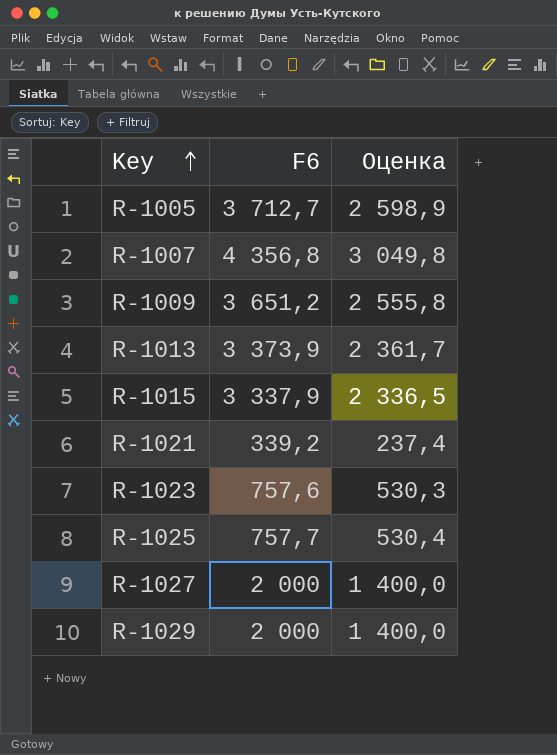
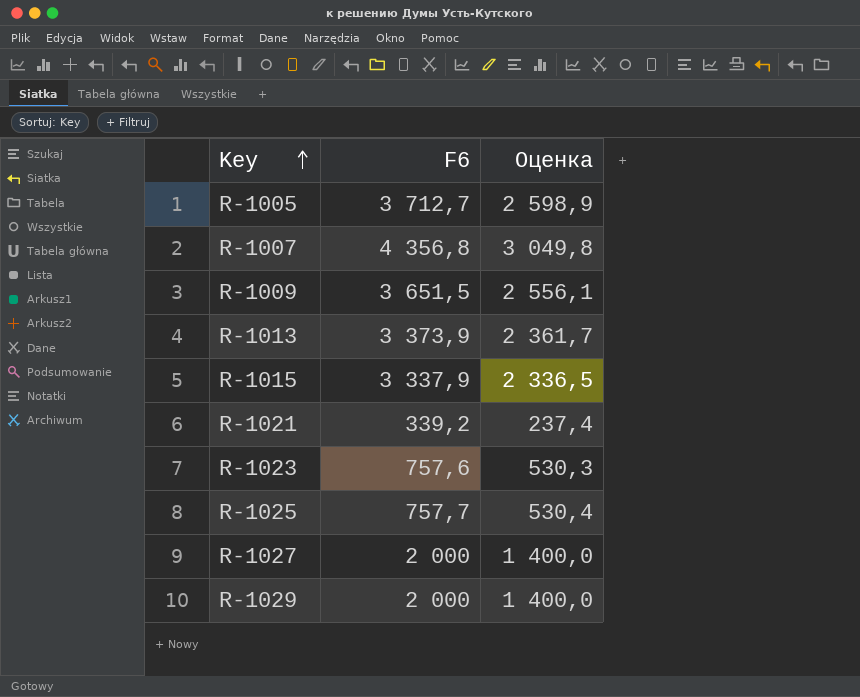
R-1009 | F6: 3 651,2 -> 3 651,5
R-1009 | Оценка: 2 555,8 -> 2 556,1

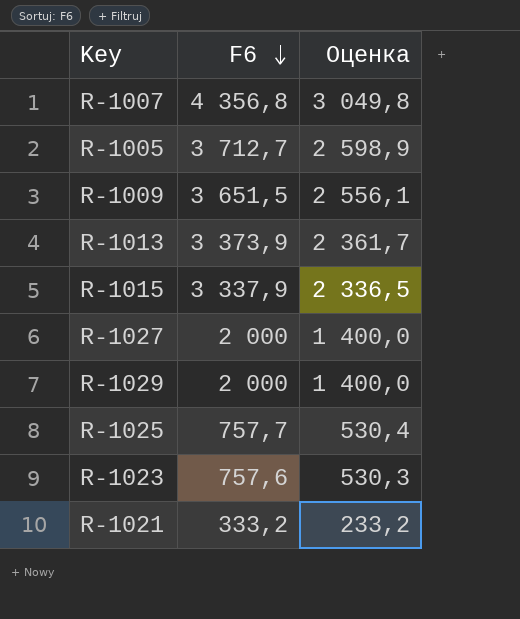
row order: Key ascending -> F6 descending
R-1021 | F6: 339,2 -> 333,2
R-1021 | Оценка: 237,4 -> 233,2

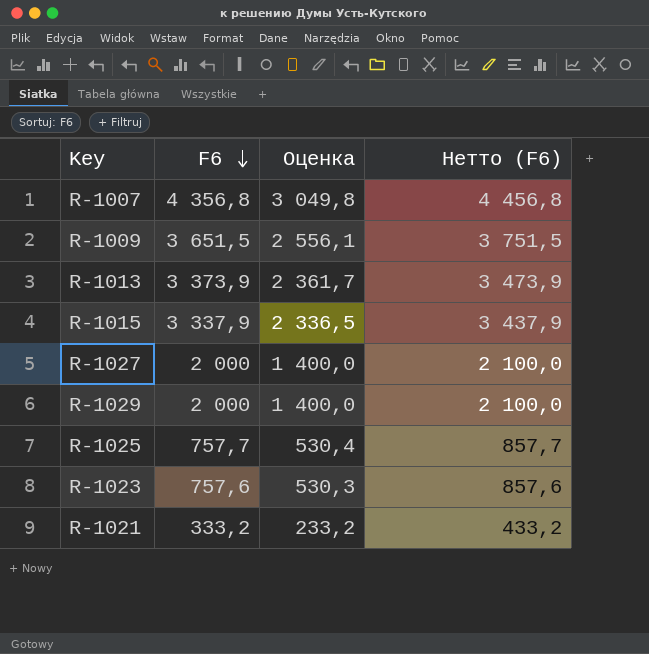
column Нетто (F6) | formula: none -> [F6] + 100
row R-1005: 3 712,7 | 2 598,9 -> none

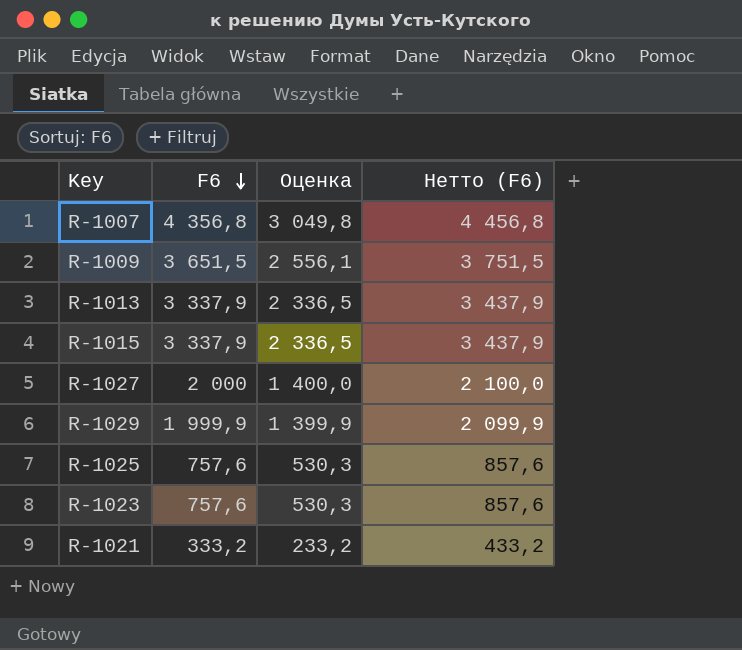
R-1013 | F6: 3 373,9 -> 3 337,9
R-1013 | Оценка: 2 361,7 -> 2 336,5
R-1013 | Нетто (F6): 3 473,9 -> 3 437,9
R-1029 | F6: 2 000 -> 1 999,9
R-1029 | Оценка: 1 400,0 -> 1 399,9
R-1029 | Нетто (F6): 2 100,0 -> 2 099,9
R-1025 | F6: 757,7 -> 757,6
R-1025 | Оценка: 530,4 -> 530,3
R-1025 | Нетто (F6): 857,7 -> 857,6

